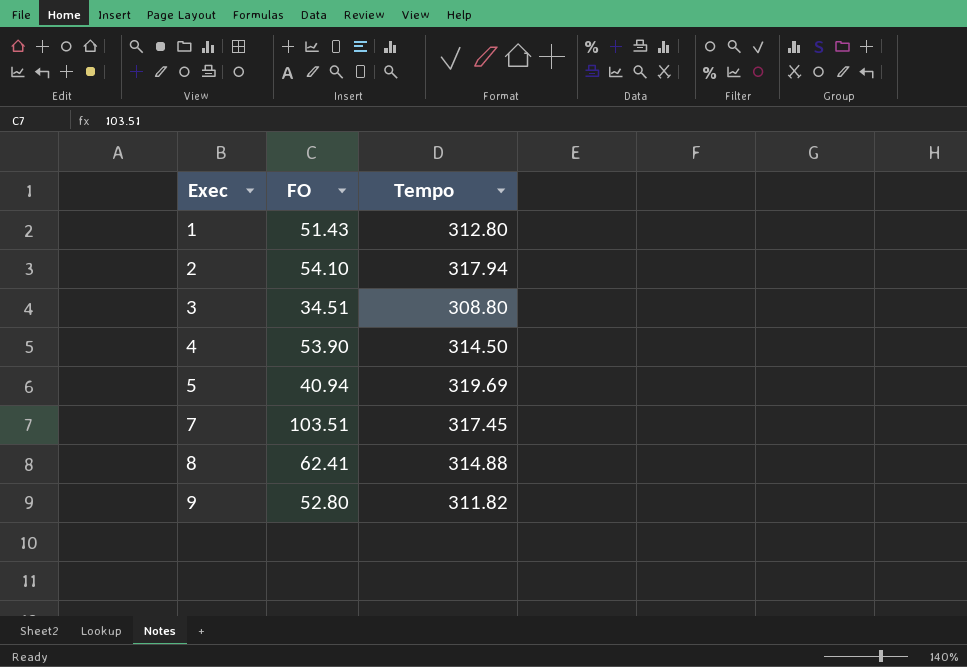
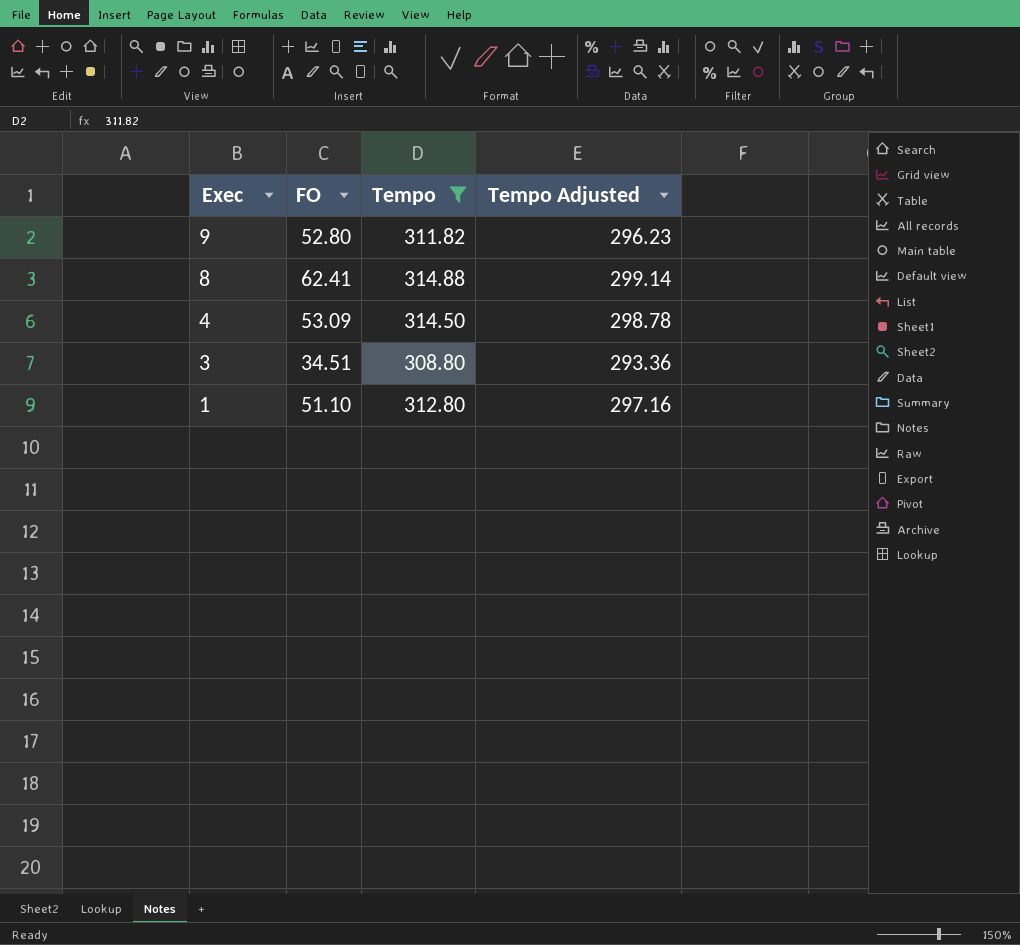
filter: none -> Tempo <= 314.88
row order: Exec ascending -> Exec descending
column Tempo Adjusted | formula: none -> [Tempo] * 0.95
4 | FO: 53.90 -> 53.09
1 | FO: 51.43 -> 51.10

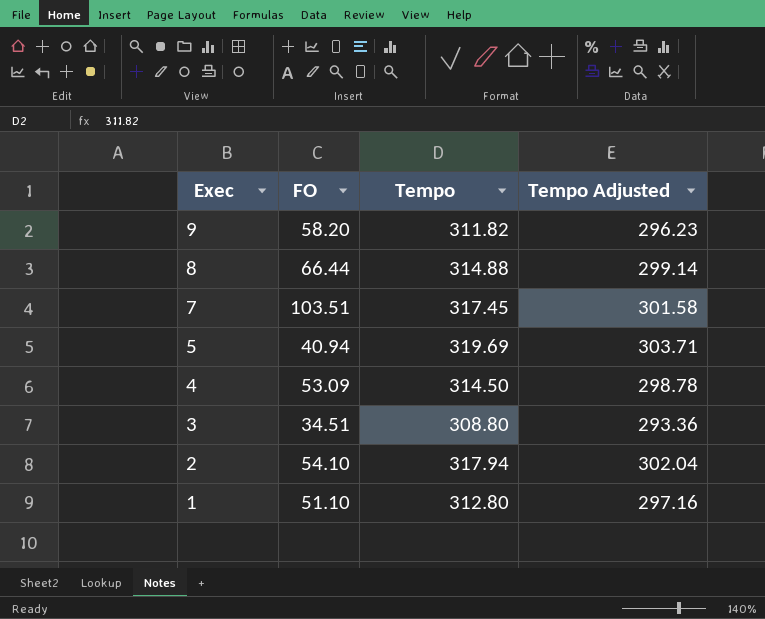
filter: Tempo <= 314.88 -> none
9 | FO: 52.80 -> 58.20
8 | FO: 62.41 -> 66.44

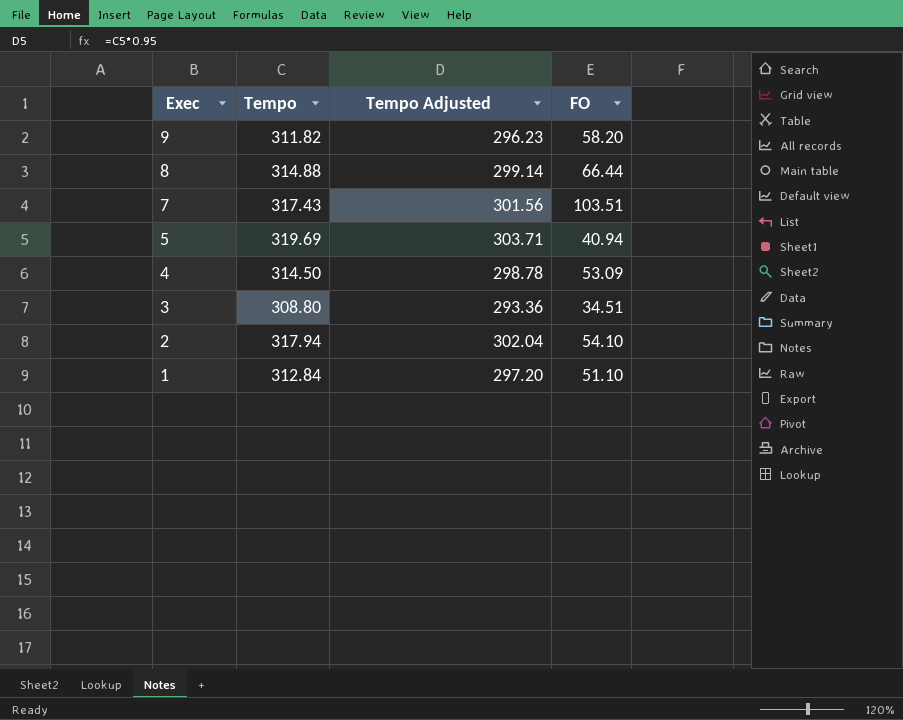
column FO | position: 2 -> 4
7 | Tempo: 317.45 -> 317.43
7 | Tempo Adjusted: 301.58 -> 301.56
1 | Tempo: 312.80 -> 312.84
1 | Tempo Adjusted: 297.16 -> 297.20

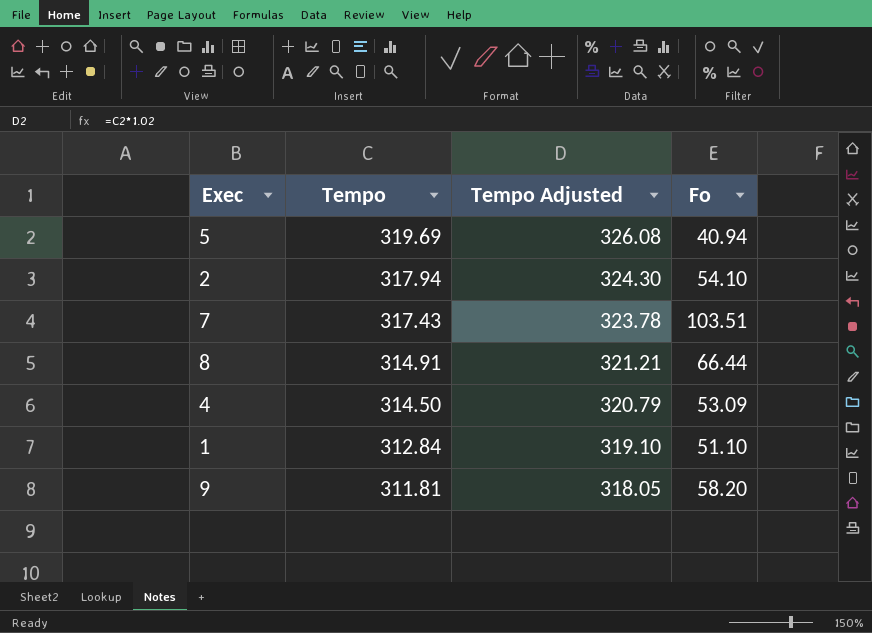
row order: Exec descending -> Tempo descending
column Tempo Adjusted | formula: [Tempo] * 0.95 -> [Tempo] * 1.02
column name: FO -> Fo
row 3: 308.80 | 293.36 | 34.51 -> none
8 | Tempo: 314.88 -> 314.91
9 | Tempo: 311.82 -> 311.81

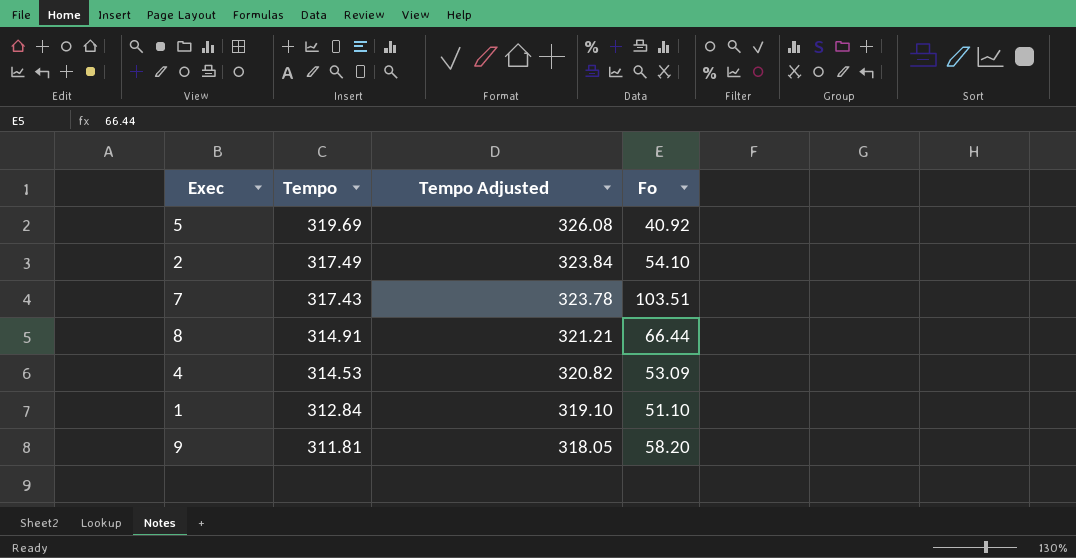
5 | Fo: 40.94 -> 40.92
2 | Tempo: 317.94 -> 317.49
2 | Tempo Adjusted: 324.30 -> 323.84
4 | Tempo: 314.50 -> 314.53
4 | Tempo Adjusted: 320.79 -> 320.82

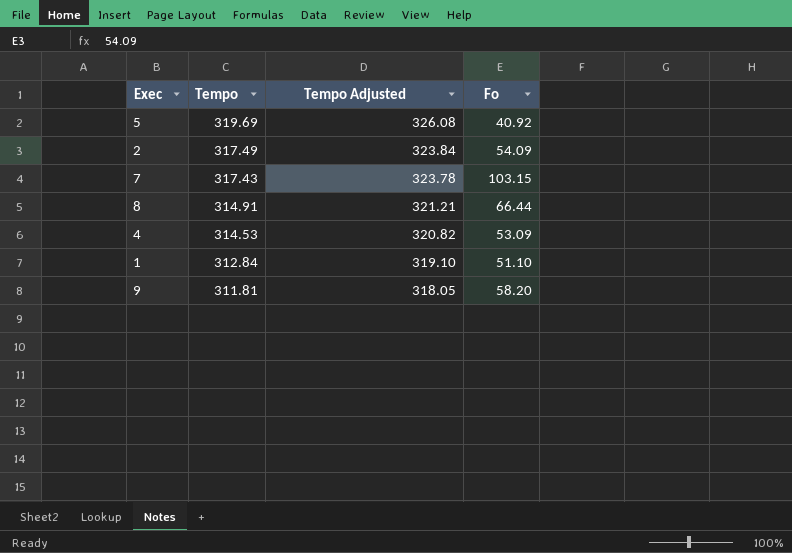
2 | Fo: 54.10 -> 54.09
7 | Fo: 103.51 -> 103.15

